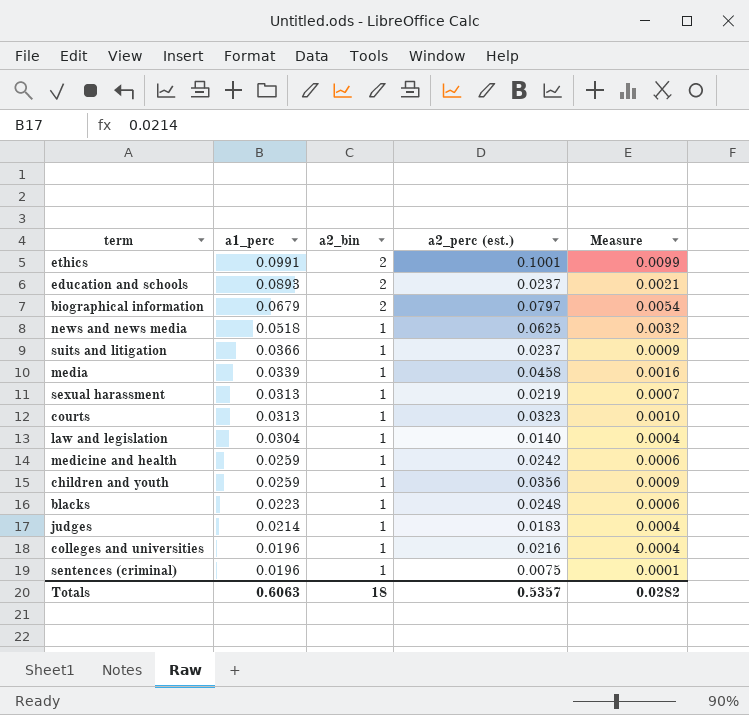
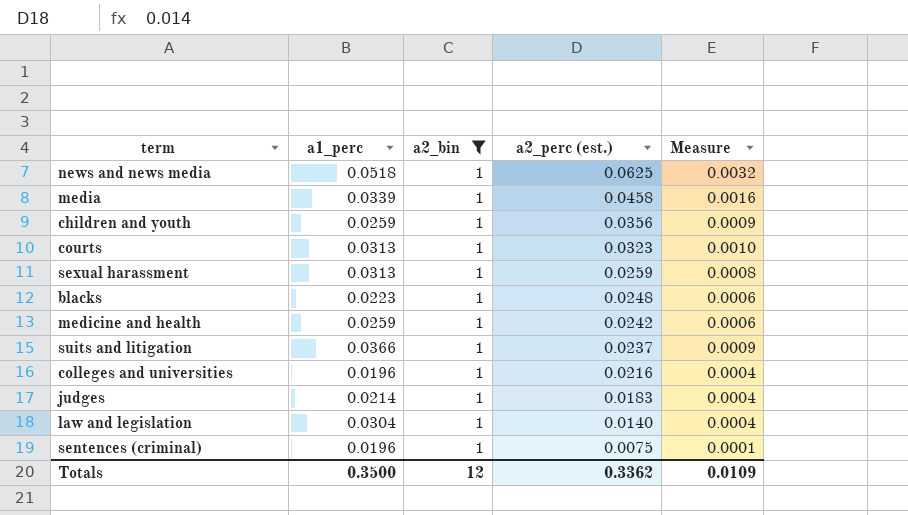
filter: none -> a2_bin = 1
row order: a1_perc descending -> a2_perc (est.) descending
sexual harassment | a2_perc (est.): 0.0219 -> 0.0259
sexual harassment | Measure: 0.0007 -> 0.0008
Totals | a1_perc: 0.6063 -> 0.3500
Totals | a2_bin: 18 -> 12
Totals | a2_perc (est.): 0.5357 -> 0.3362
Totals | Measure: 0.0282 -> 0.0109

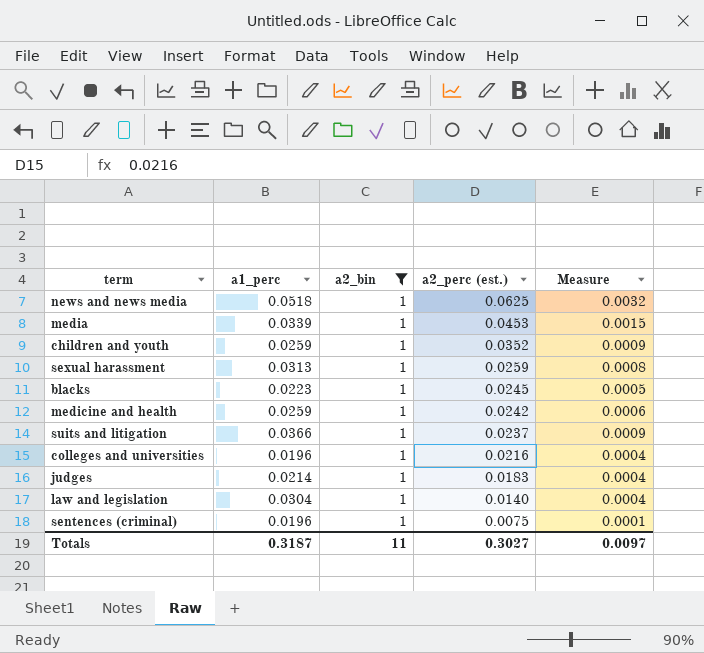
row courts: 0.0313 | 1 | 0.0323 | 0.0010 -> none
media | a2_perc (est.): 0.0458 -> 0.0453
media | Measure: 0.0016 -> 0.0015
children and youth | a2_perc (est.): 0.0356 -> 0.0352
blacks | a2_perc (est.): 0.0248 -> 0.0245
blacks | Measure: 0.0006 -> 0.0005
Totals | a1_perc: 0.3500 -> 0.3187
Totals | a2_bin: 12 -> 11
Totals | a2_perc (est.): 0.3362 -> 0.3027
Totals | Measure: 0.0109 -> 0.0097

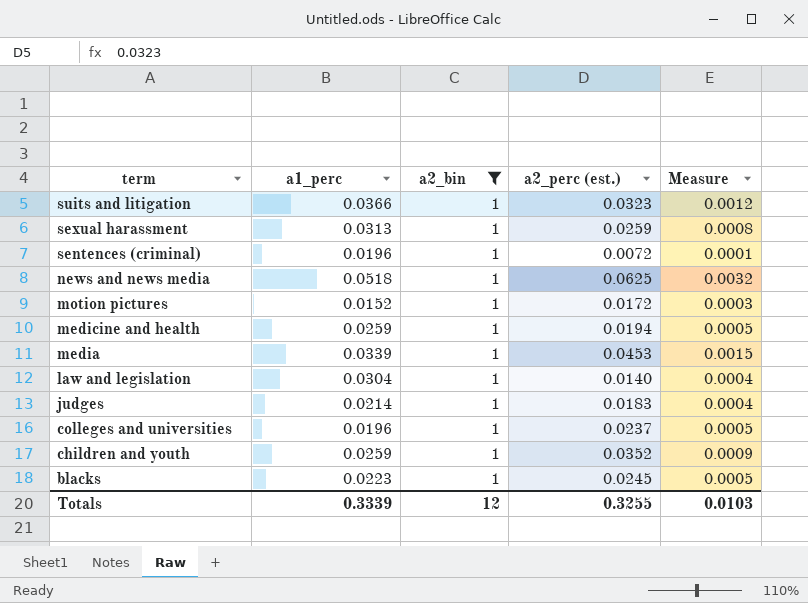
row order: a2_perc (est.) descending -> term descending
suits and litigation | a2_perc (est.): 0.0237 -> 0.0323
suits and litigation | Measure: 0.0009 -> 0.0012
sentences (criminal) | a2_perc (est.): 0.0075 -> 0.0072
row motion pictures: none -> 0.0152 | 1 | 0.0172 | 0.0003
medicine and health | a2_perc (est.): 0.0242 -> 0.0194
medicine and health | Measure: 0.0006 -> 0.0005
colleges and universities | a2_perc (est.): 0.0216 -> 0.0237
colleges and universities | Measure: 0.0004 -> 0.0005
Totals | a1_perc: 0.3187 -> 0.3339
Totals | a2_bin: 11 -> 12
Totals | a2_perc (est.): 0.3027 -> 0.3255
Totals | Measure: 0.0097 -> 0.0103

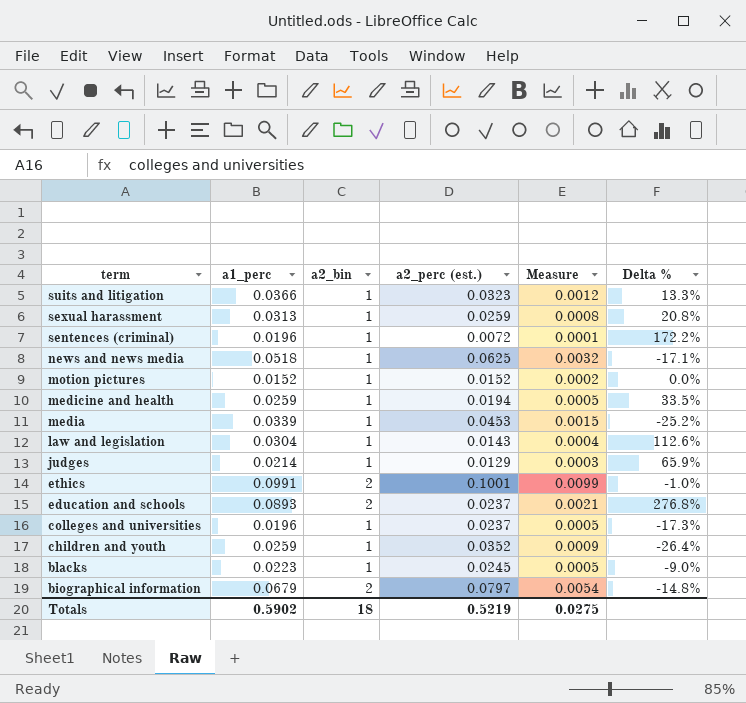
filter: a2_bin = 1 -> none
column Delta % | formula: none -> ([a1_perc] - [a2_perc (est.)]) / [a2_perc (est.)]
motion pictures | a2_perc (est.): 0.0172 -> 0.0152
motion pictures | Measure: 0.0003 -> 0.0002
law and legislation | a2_perc (est.): 0.0140 -> 0.0143
judges | a2_perc (est.): 0.0183 -> 0.0129
judges | Measure: 0.0004 -> 0.0003
Totals | a1_perc: 0.3339 -> 0.5902
Totals | a2_bin: 12 -> 18
Totals | a2_perc (est.): 0.3255 -> 0.5219
Totals | Measure: 0.0103 -> 0.0275

